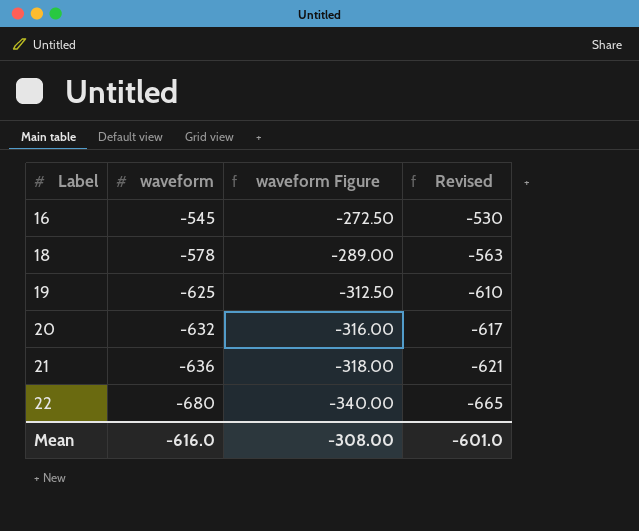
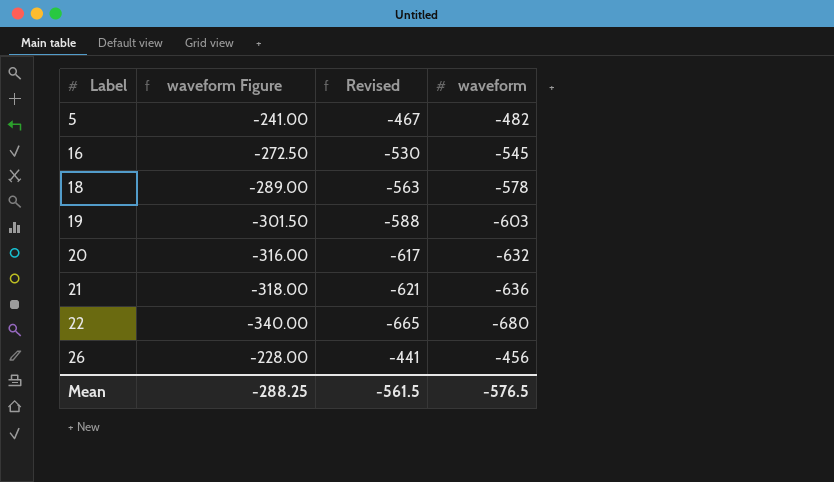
column waveform | position: 2 -> 4
row 5: none -> -241.00 | -467 | -482
19 | waveform Figure: -312.50 -> -301.50
19 | Revised: -610 -> -588
19 | waveform: -625 -> -603
row 26: none -> -228.00 | -441 | -456
Mean | waveform Figure: -308.00 -> -288.25
Mean | Revised: -601.0 -> -561.5
Mean | waveform: -616.0 -> -576.5

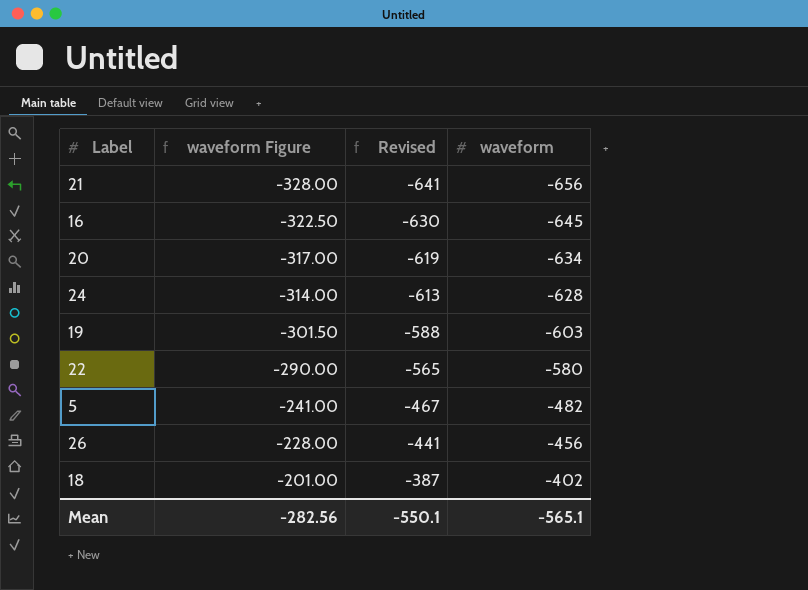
row order: Label ascending -> waveform Figure ascending
21 | waveform Figure: -318.00 -> -328.00
21 | Revised: -621 -> -641
21 | waveform: -636 -> -656
16 | waveform Figure: -272.50 -> -322.50
16 | Revised: -530 -> -630
16 | waveform: -545 -> -645
20 | waveform Figure: -316.00 -> -317.00
20 | Revised: -617 -> -619
20 | waveform: -632 -> -634
row 24: none -> -314.00 | -613 | -628
22 | waveform Figure: -340.00 -> -290.00
22 | Revised: -665 -> -565
22 | waveform: -680 -> -580
18 | waveform Figure: -289.00 -> -201.00
18 | Revised: -563 -> -387
18 | waveform: -578 -> -402
Mean | waveform Figure: -288.25 -> -282.56
Mean | Revised: -561.5 -> -550.1
Mean | waveform: -576.5 -> -565.1

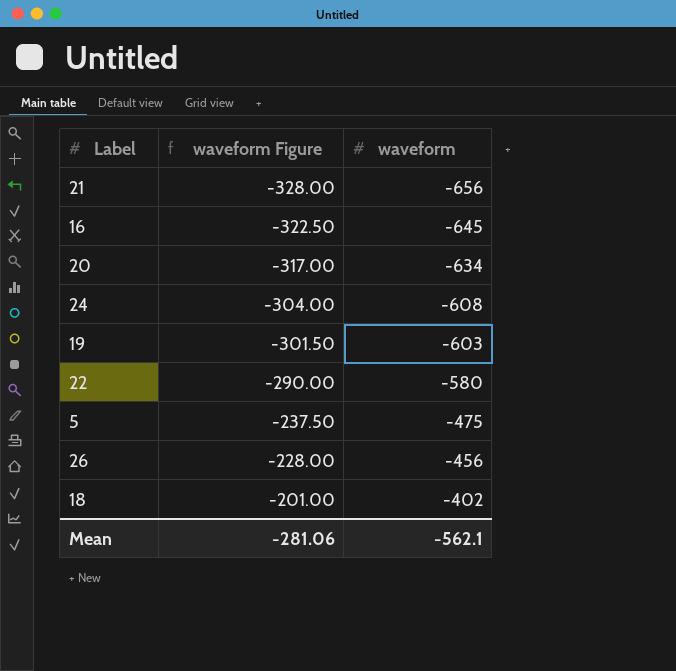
column Revised | formula: [waveform] + 15 -> none
24 | waveform Figure: -314.00 -> -304.00
24 | waveform: -628 -> -608
5 | waveform Figure: -241.00 -> -237.50
5 | waveform: -482 -> -475
Mean | waveform Figure: -282.56 -> -281.06
Mean | waveform: -565.1 -> -562.1

